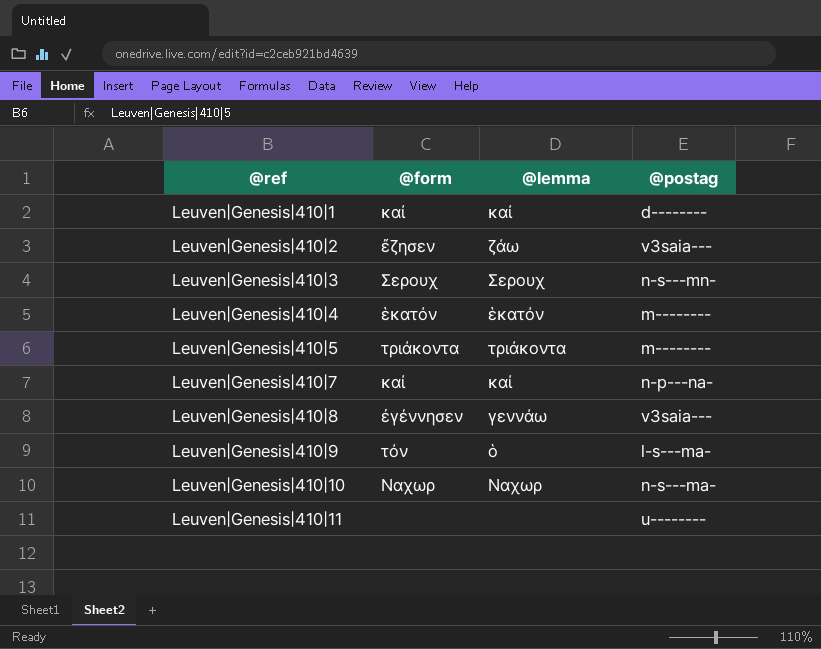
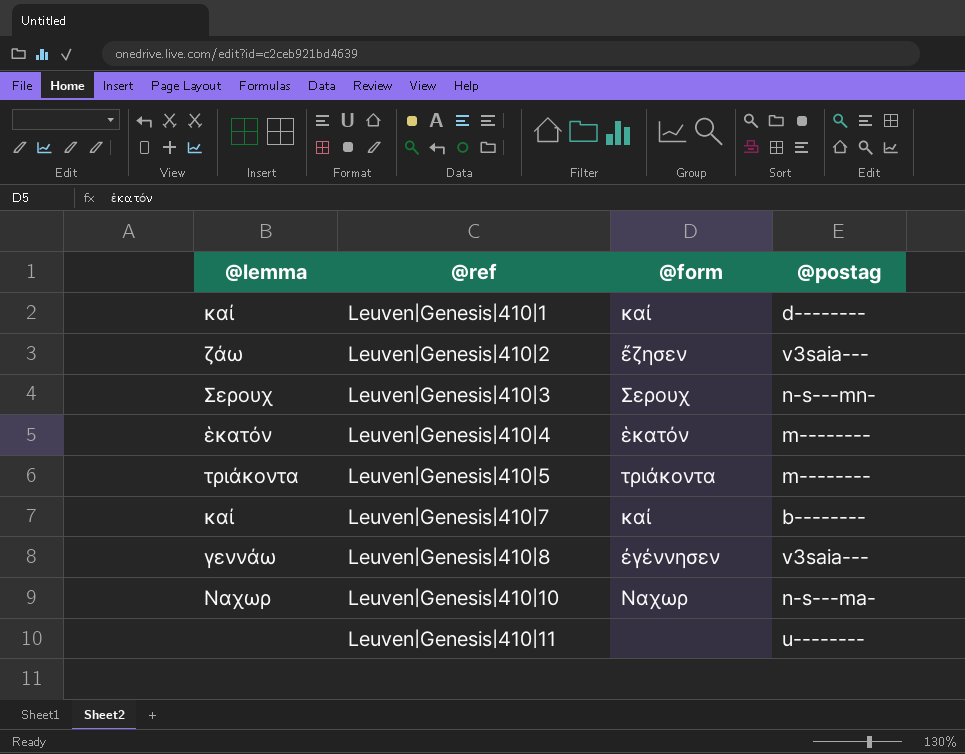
column @lemma | position: 3 -> 1
row Leuven|Genesis|410|9: τόν | ὁ | l-s---ma- -> none
Leuven|Genesis|410|7 | @postag: n-p---na- -> b--------

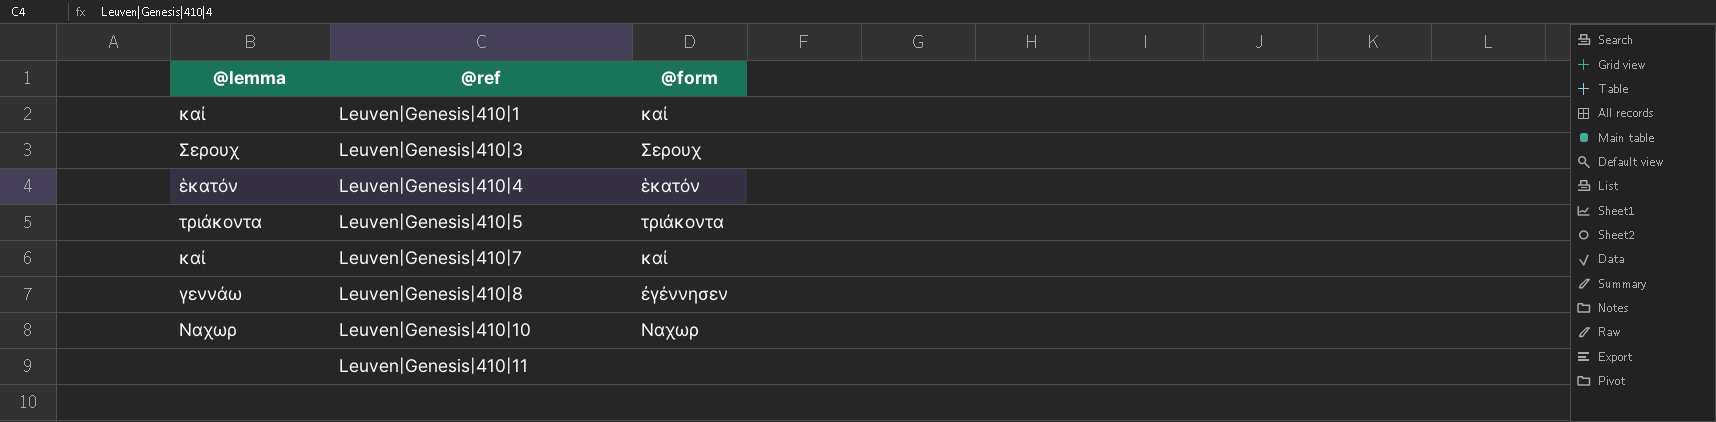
column @postag | position: 4 -> none
row Leuven|Genesis|410|2: ζάω | ἔζησεν | v3saia--- -> none

